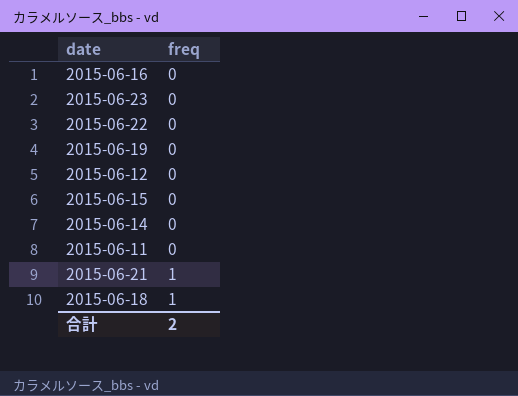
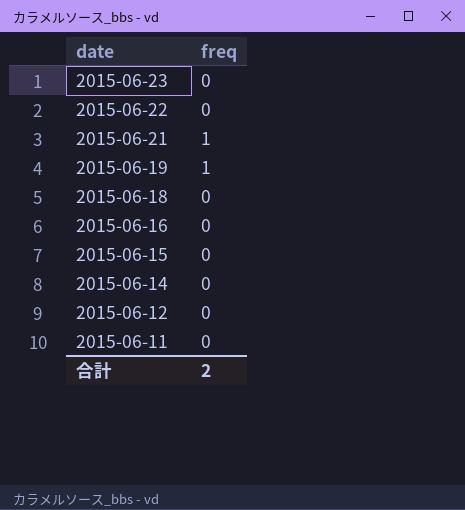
row order: freq ascending -> date descending
2015-06-19 | freq: 0 -> 1
2015-06-18 | freq: 1 -> 0

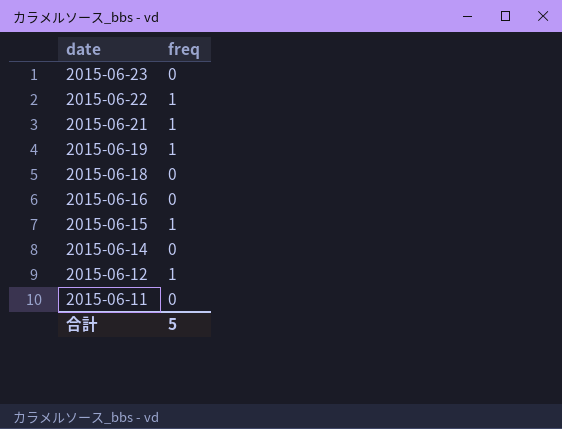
2015-06-22 | freq: 0 -> 1
2015-06-15 | freq: 0 -> 1
2015-06-12 | freq: 0 -> 1
合計 | freq: 2 -> 5

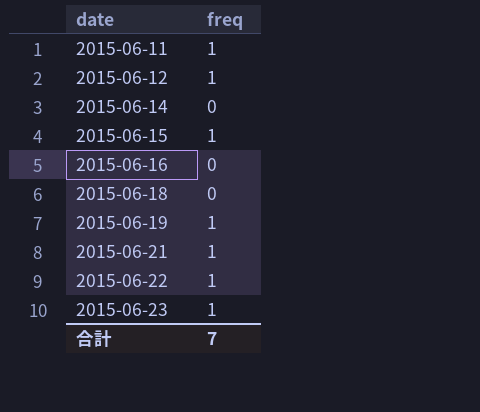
row order: date descending -> date ascending
2015-06-11 | freq: 0 -> 1
2015-06-23 | freq: 0 -> 1
合計 | freq: 5 -> 7

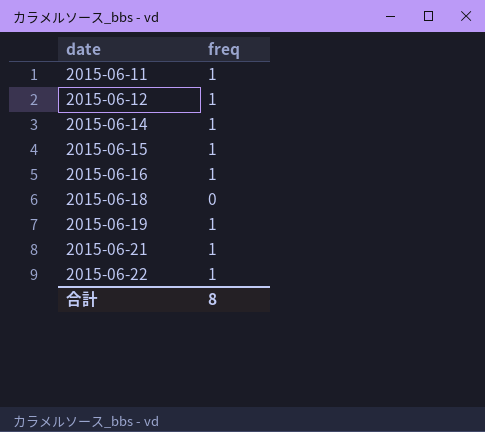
row 2015-06-23: 1 -> none
2015-06-14 | freq: 0 -> 1
2015-06-16 | freq: 0 -> 1
合計 | freq: 7 -> 8

